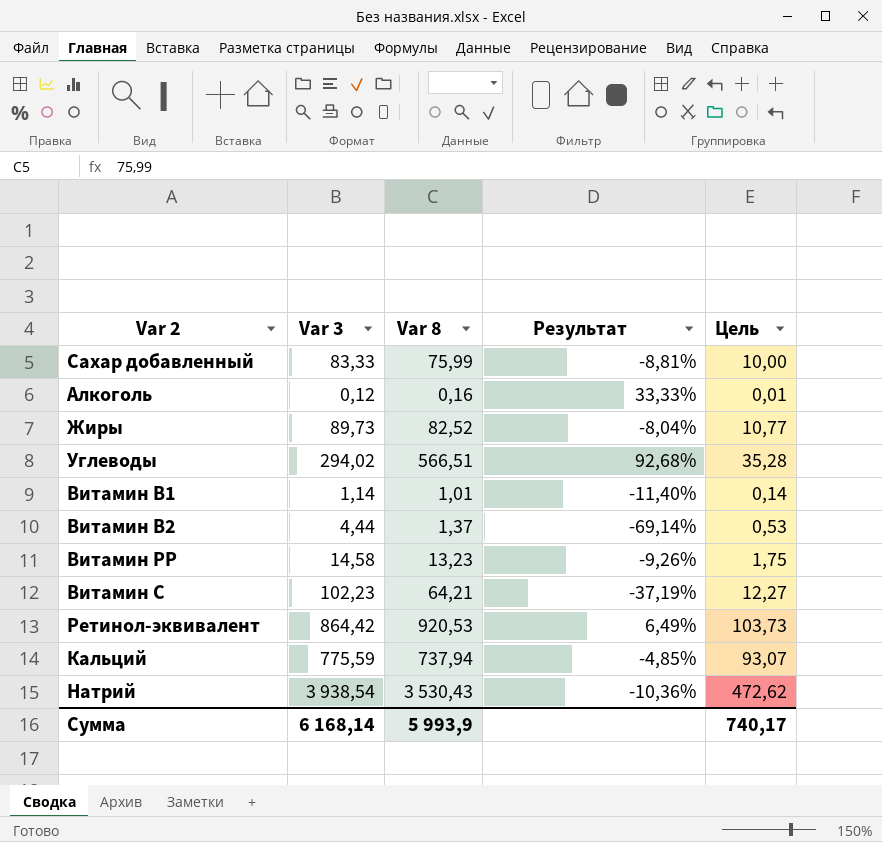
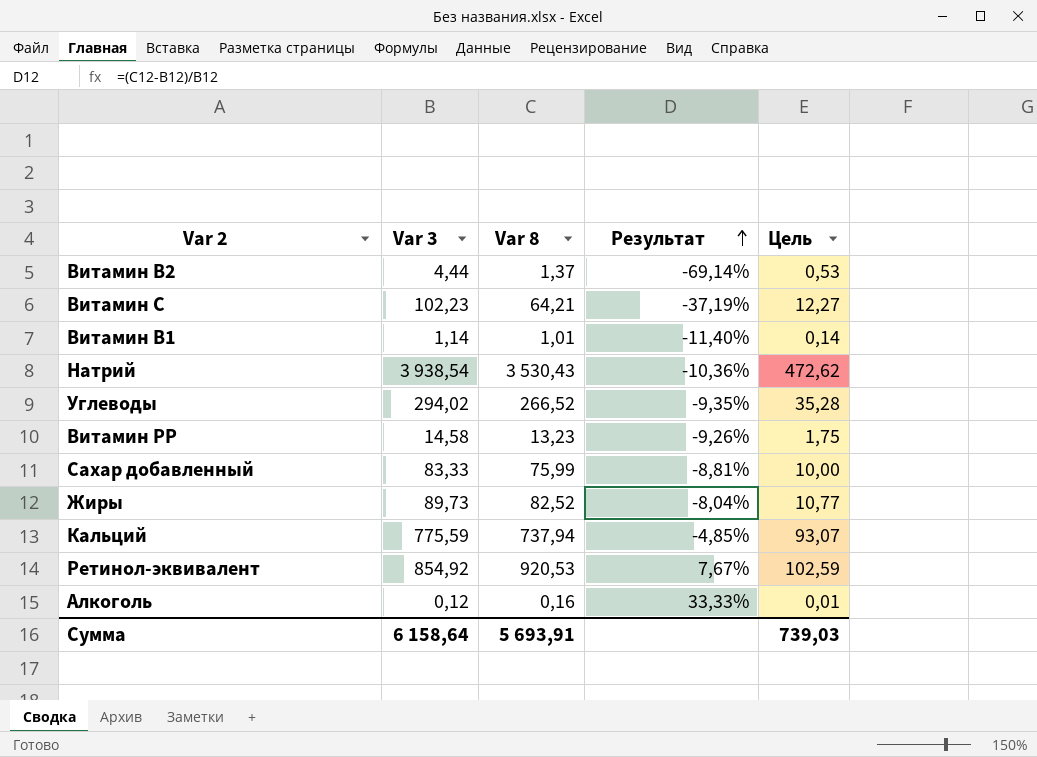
row order: none -> Результат ascending
Углеводы | Var 8: 566,51 -> 266,52
Углеводы | Результат: 92,68% -> -9,35%
Ретинол-эквивалент | Var 3: 864,42 -> 854,92
Ретинол-эквивалент | Результат: 6,49% -> 7,67%
Ретинол-эквивалент | Цель: 103,73 -> 102,59
Сумма | Var 3: 6 168,14 -> 6 158,64
Сумма | Var 8: 5 993,9 -> 5 693,91
Сумма | Цель: 740,17 -> 739,03

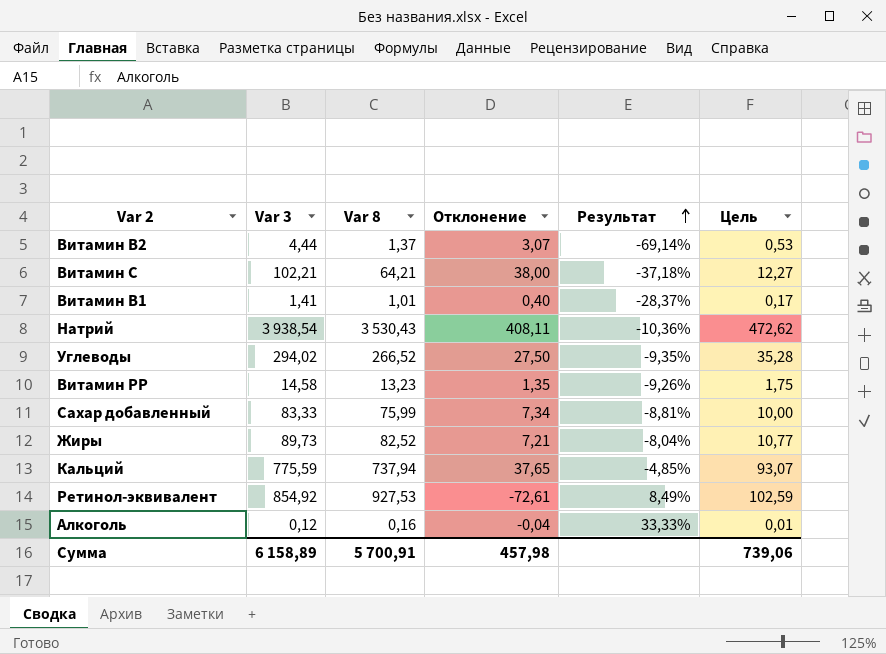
column Отклонение | formula: none -> [Var 3] - [Var 8]
Витамин С | Var 3: 102,23 -> 102,21
Витамин С | Результат: -37,19% -> -37,18%
Витамин В1 | Var 3: 1,14 -> 1,41
Витамин В1 | Результат: -11,40% -> -28,37%
Витамин В1 | Цель: 0,14 -> 0,17
Ретинол-эквивалент | Var 8: 920,53 -> 927,53
Ретинол-эквивалент | Результат: 7,67% -> 8,49%
Сумма | Var 3: 6 158,64 -> 6 158,89
Сумма | Var 8: 5 693,91 -> 5 700,91
Сумма | Цель: 739,03 -> 739,06

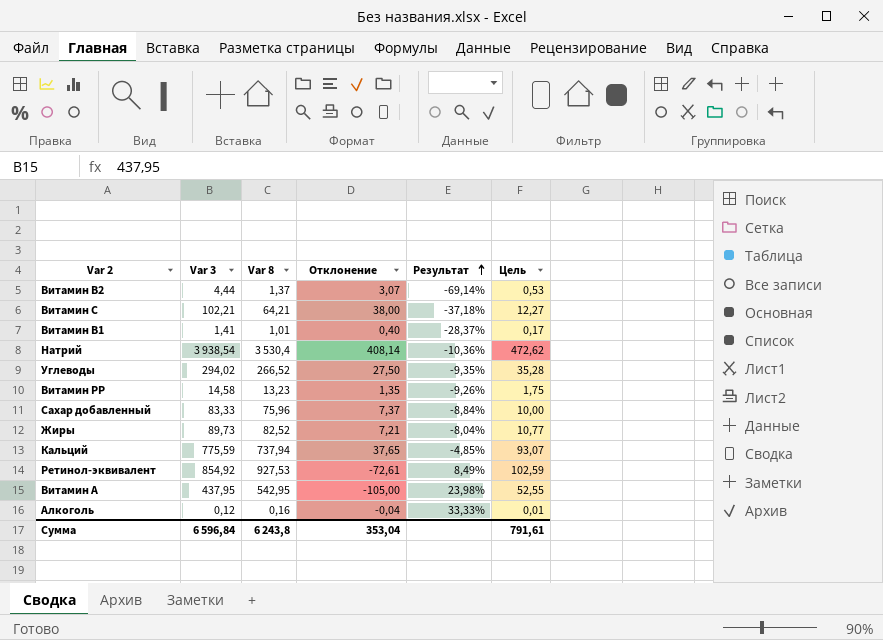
Натрий | Var 8: 3 530,43 -> 3 530,4
Натрий | Отклонение: 408,11 -> 408,14
Сахар добавленный | Var 8: 75,99 -> 75,96
Сахар добавленный | Отклонение: 7,34 -> 7,37
Сахар добавленный | Результат: -8,81% -> -8,84%
row Витамин А: none -> 437,95 | 542,95 | -105,00 | 23,98% | 52,55
Сумма | Var 3: 6 158,89 -> 6 596,84
Сумма | Var 8: 5 700,91 -> 6 243,8
Сумма | Отклонение: 457,98 -> 353,04
Сумма | Цель: 739,06 -> 791,61

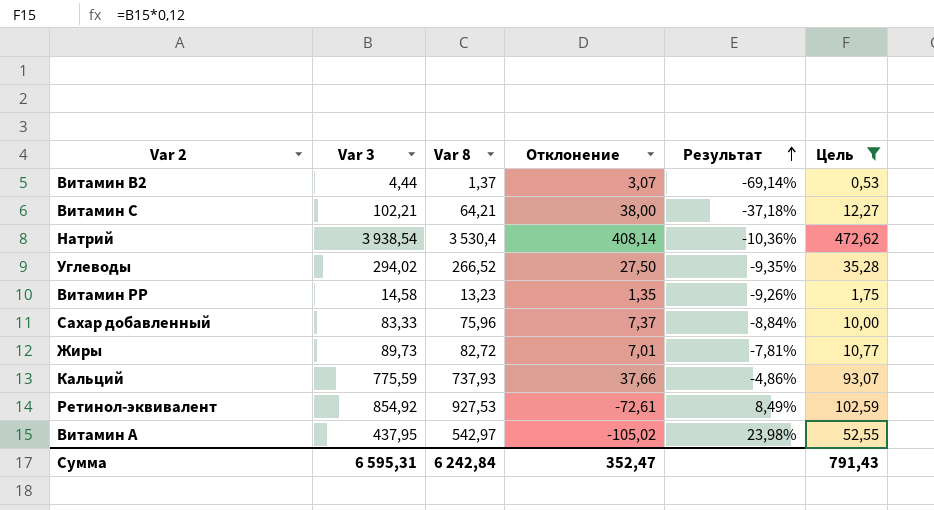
filter: none -> Цель >= 0,53
Жиры | Var 8: 82,52 -> 82,72
Жиры | Отклонение: 7,21 -> 7,01
Жиры | Результат: -8,04% -> -7,81%
Кальций | Var 8: 737,94 -> 737,93
Кальций | Отклонение: 37,65 -> 37,66
Кальций | Результат: -4,85% -> -4,86%
Витамин А | Var 8: 542,95 -> 542,97
Витамин А | Отклонение: -105,00 -> -105,02
Сумма | Var 3: 6 596,84 -> 6 595,31
Сумма | Var 8: 6 243,8 -> 6 242,84
Сумма | Отклонение: 353,04 -> 352,47
Сумма | Цель: 791,61 -> 791,43

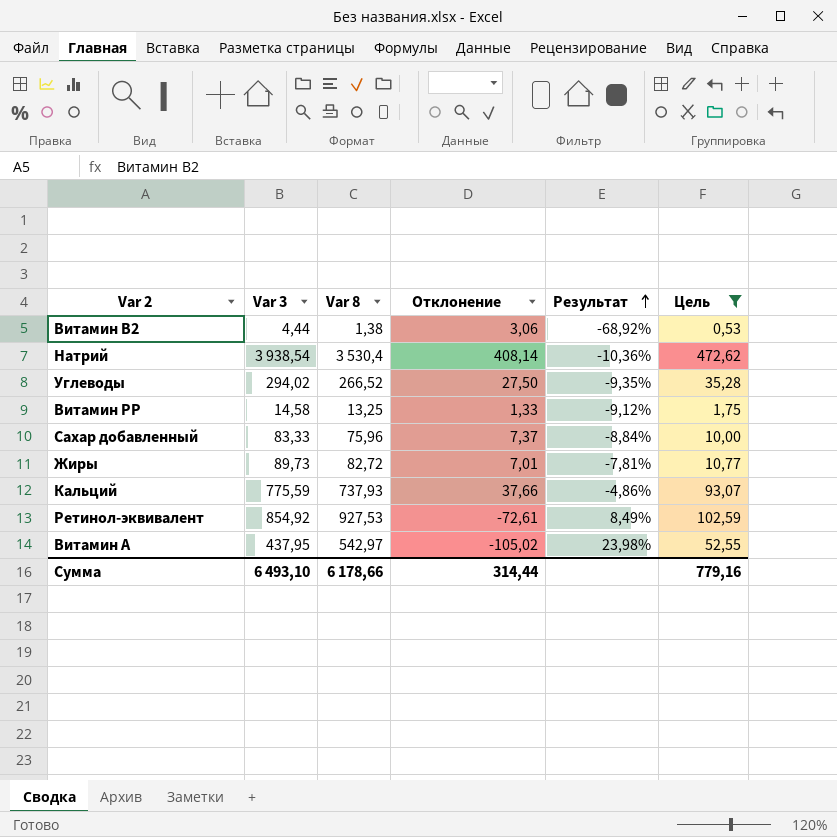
row Витамин С: 102,21 | 64,21 | 38,00 | -37,18% | 12,27 -> none
Витамин В2 | Var 8: 1,37 -> 1,38
Витамин В2 | Отклонение: 3,07 -> 3,06
Витамин В2 | Результат: -69,14% -> -68,92%
Витамин РР | Var 8: 13,23 -> 13,25
Витамин РР | Отклонение: 1,35 -> 1,33
Витамин РР | Результат: -9,26% -> -9,12%
Сумма | Var 3: 6 595,31 -> 6 493,10
Сумма | Var 8: 6 242,84 -> 6 178,66
Сумма | Отклонение: 352,47 -> 314,44
Сумма | Цель: 791,43 -> 779,16

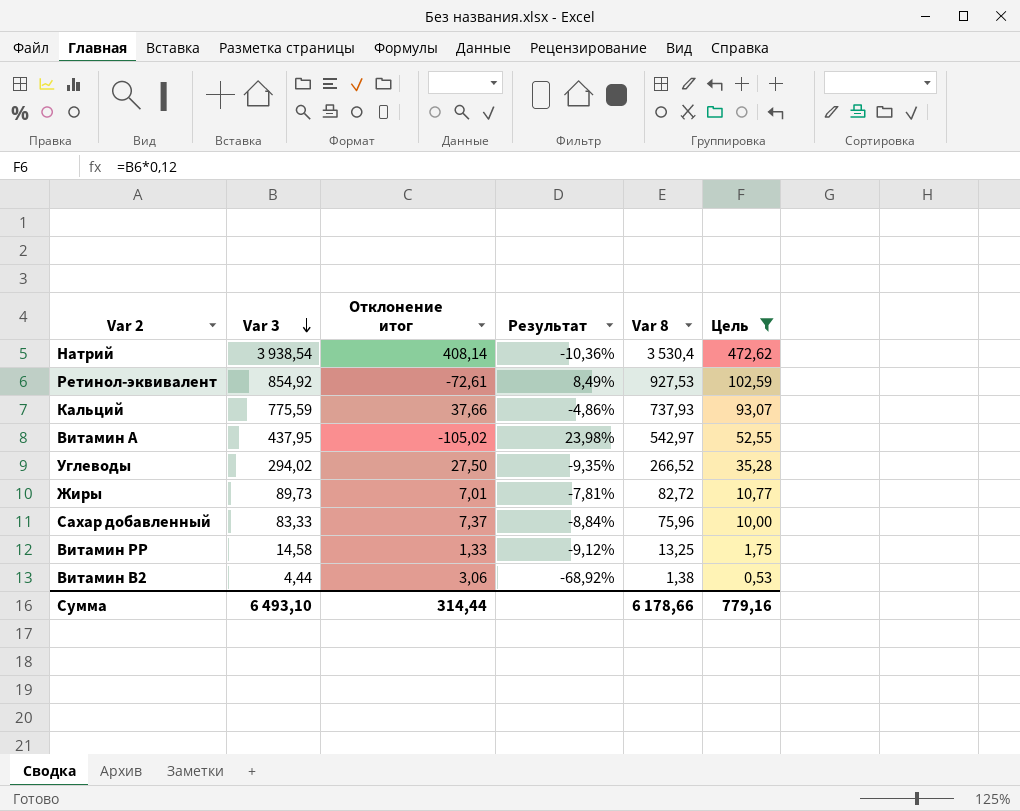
row order: Результат ascending -> Var 3 descending
column name: Отклонение -> Отклонение итог
column Var 8 | position: 3 -> 5

